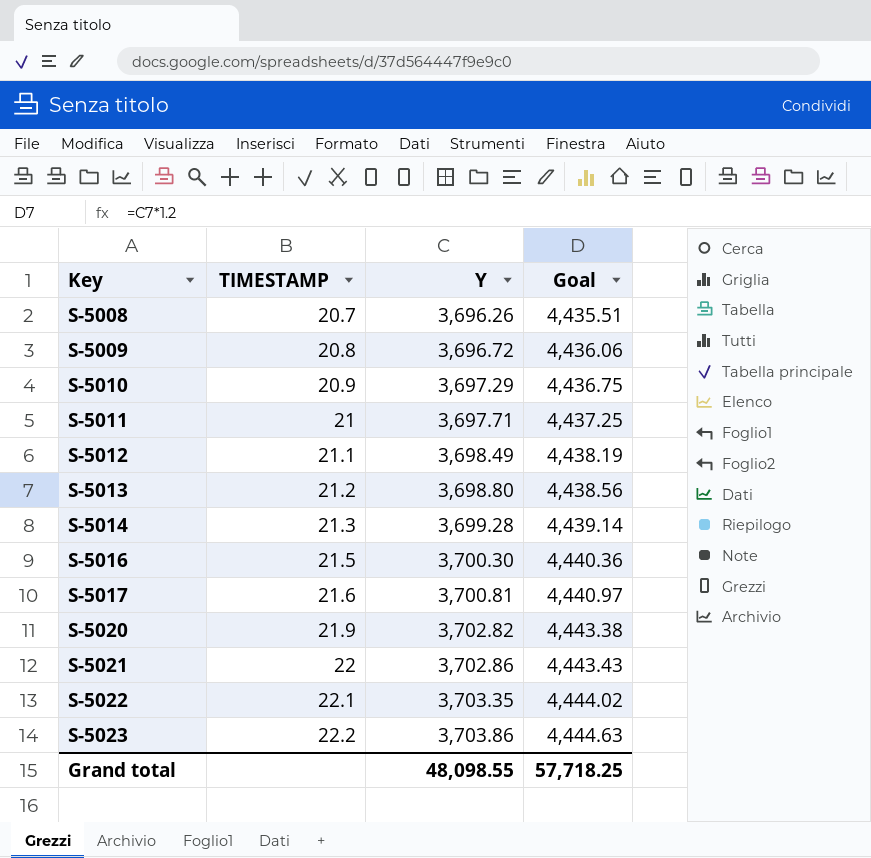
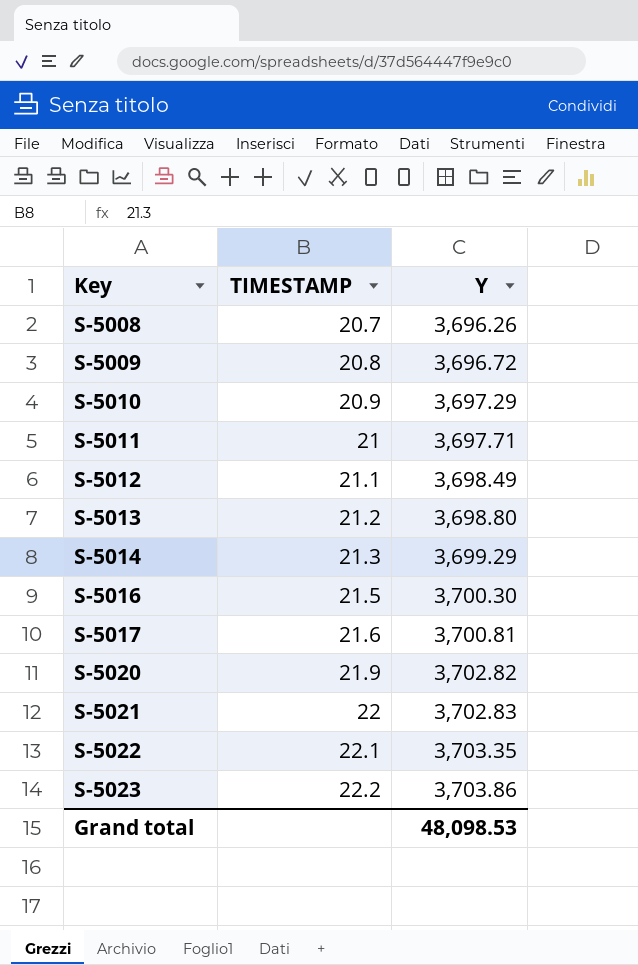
column Goal | formula: [Y] * 1.2 -> none
S-5014 | Y: 3,699.28 -> 3,699.29
S-5021 | Y: 3,702.86 -> 3,702.83
Grand total | Y: 48,098.55 -> 48,098.53

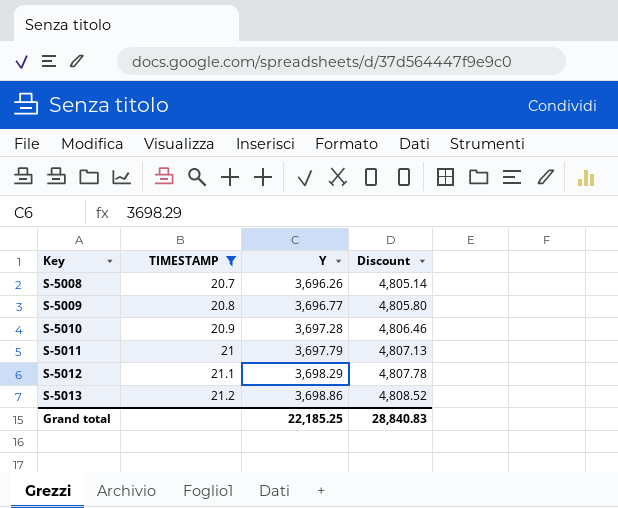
filter: none -> TIMESTAMP <= 21.2
column Discount | formula: none -> [Y] * 1.3
S-5009 | Y: 3,696.72 -> 3,696.77
S-5010 | Y: 3,697.29 -> 3,697.28
S-5011 | Y: 3,697.71 -> 3,697.79
S-5012 | Y: 3,698.49 -> 3,698.29
S-5013 | Y: 3,698.80 -> 3,698.86
Grand total | Y: 48,098.53 -> 22,185.25

